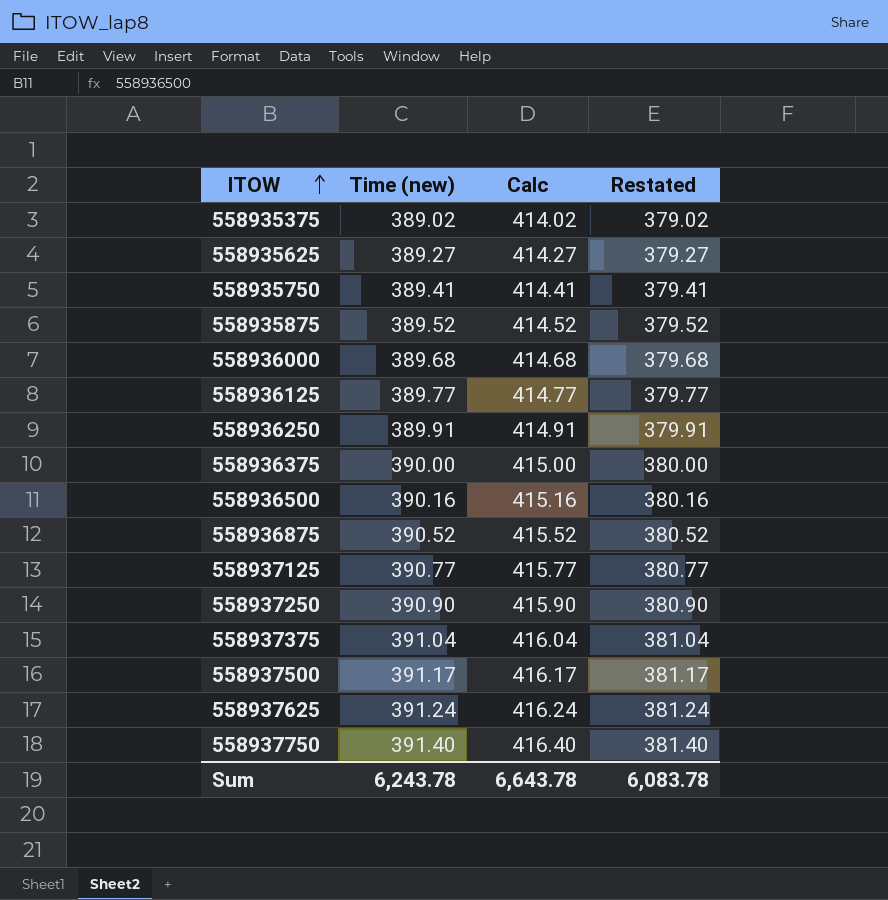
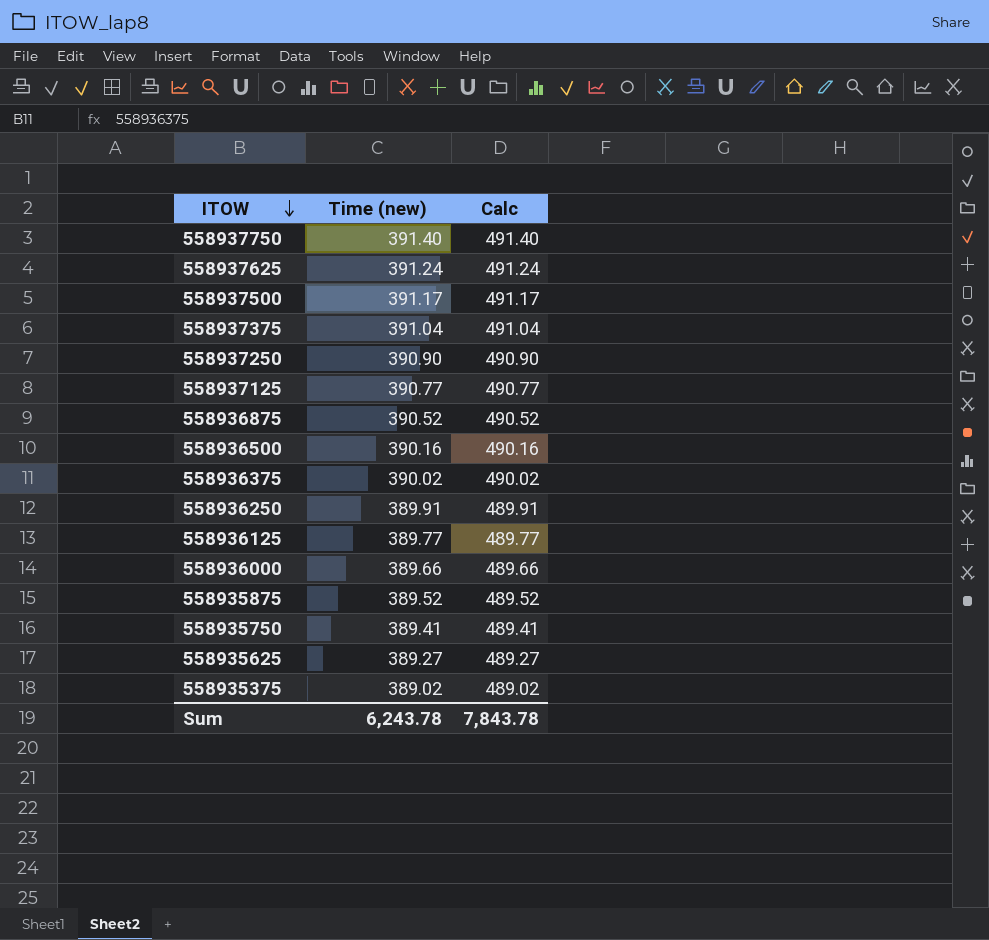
row order: ITOW ascending -> ITOW descending
column Restated | formula: [Time (new)] - 10 -> none
column Calc | formula: [Time (new)] + 25 -> [Time (new)] + 100
558936375 | Time (new): 390.00 -> 390.02
558936000 | Time (new): 389.68 -> 389.66
Sum | Calc: 6,643.78 -> 7,843.78

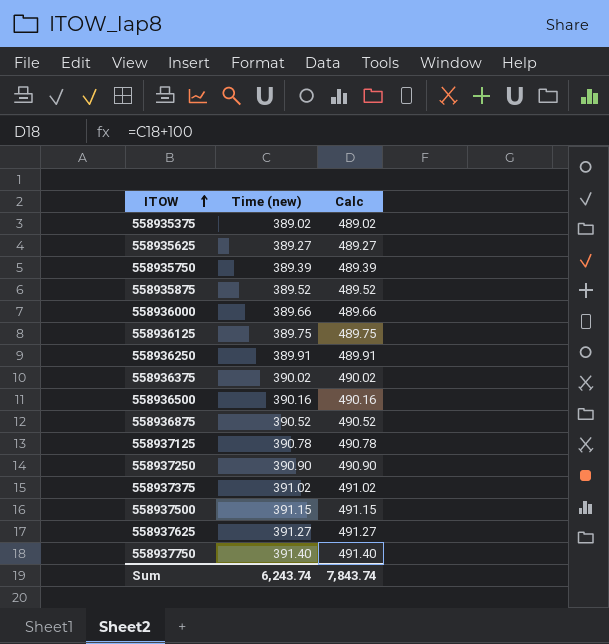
row order: ITOW descending -> ITOW ascending
558935750 | Time (new): 389.41 -> 389.39
558935750 | Calc: 489.41 -> 489.39
558936125 | Time (new): 389.77 -> 389.75
558936125 | Calc: 489.77 -> 489.75
558937125 | Time (new): 390.77 -> 390.78
558937125 | Calc: 490.77 -> 490.78
558937375 | Time (new): 391.04 -> 391.02
558937375 | Calc: 491.04 -> 491.02
558937500 | Time (new): 391.17 -> 391.15
558937500 | Calc: 491.17 -> 491.15
558937625 | Time (new): 391.24 -> 391.27
558937625 | Calc: 491.24 -> 491.27
Sum | Time (new): 6,243.78 -> 6,243.74
Sum | Calc: 7,843.78 -> 7,843.74

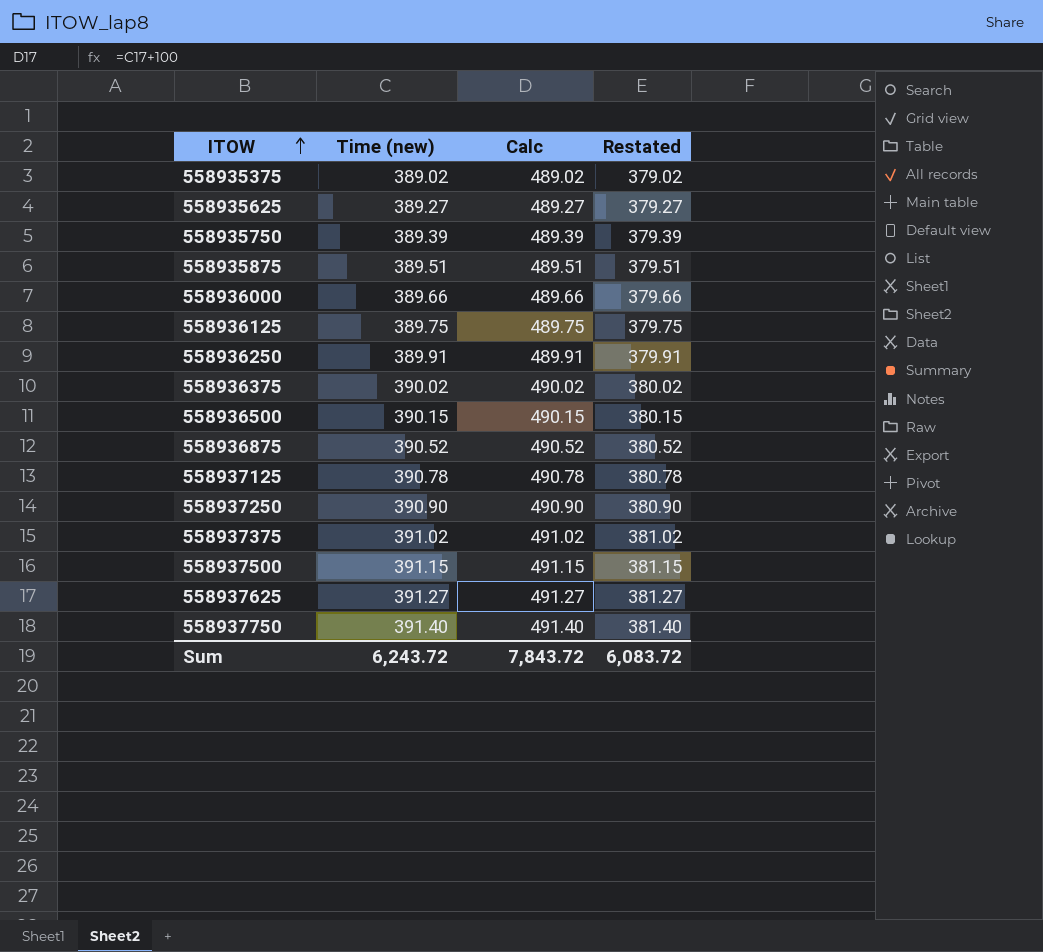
column Restated | formula: none -> [Time (new)] - 10
558935875 | Time (new): 389.52 -> 389.51
558935875 | Calc: 489.52 -> 489.51
558936500 | Time (new): 390.16 -> 390.15
558936500 | Calc: 490.16 -> 490.15
Sum | Time (new): 6,243.74 -> 6,243.72
Sum | Calc: 7,843.74 -> 7,843.72

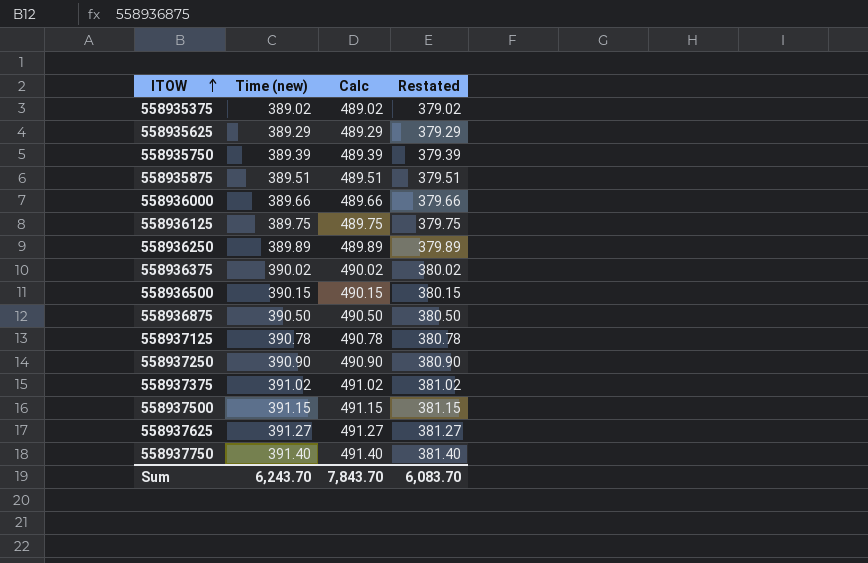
558935625 | Time (new): 389.27 -> 389.29
558935625 | Calc: 489.27 -> 489.29
558935625 | Restated: 379.27 -> 379.29
558936250 | Time (new): 389.91 -> 389.89
558936250 | Calc: 489.91 -> 489.89
558936250 | Restated: 379.91 -> 379.89
558936875 | Time (new): 390.52 -> 390.50
558936875 | Calc: 490.52 -> 490.50
558936875 | Restated: 380.52 -> 380.50
Sum | Time (new): 6,243.72 -> 6,243.70
Sum | Calc: 7,843.72 -> 7,843.70
Sum | Restated: 6,083.72 -> 6,083.70

